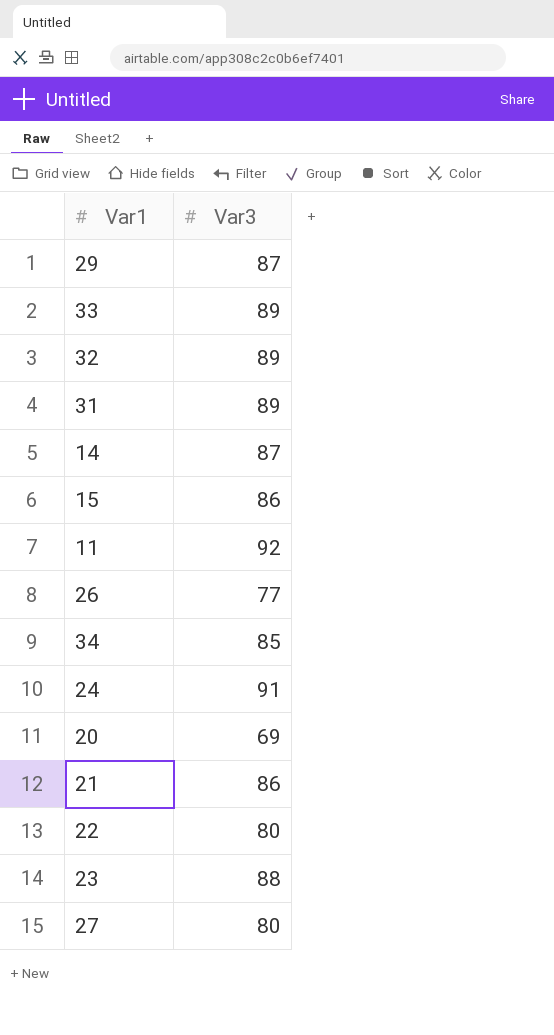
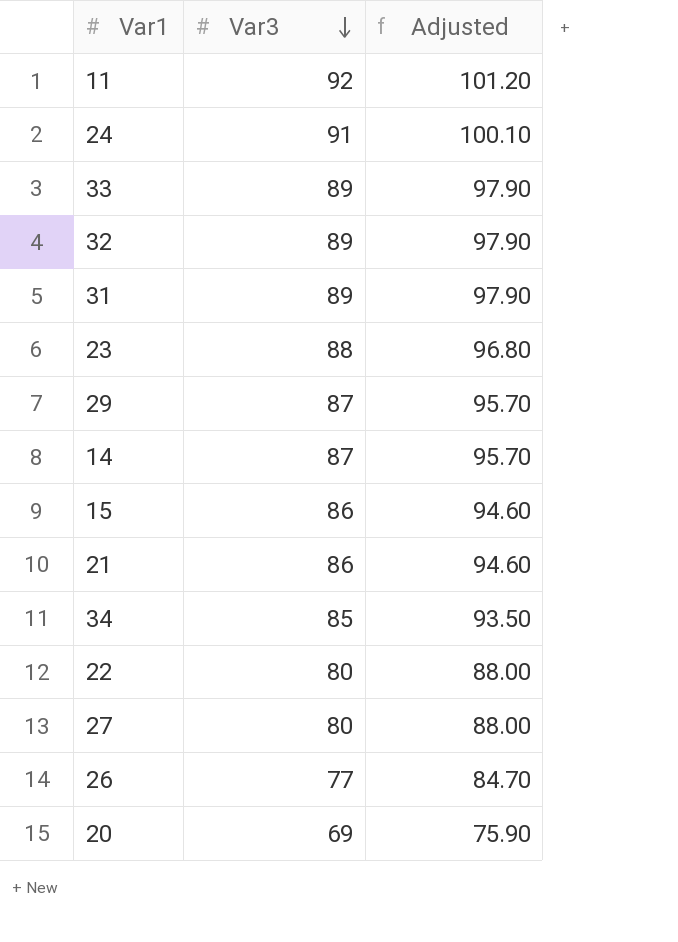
row order: none -> Var3 descending
column Adjusted | formula: none -> [Var3] * 1.1

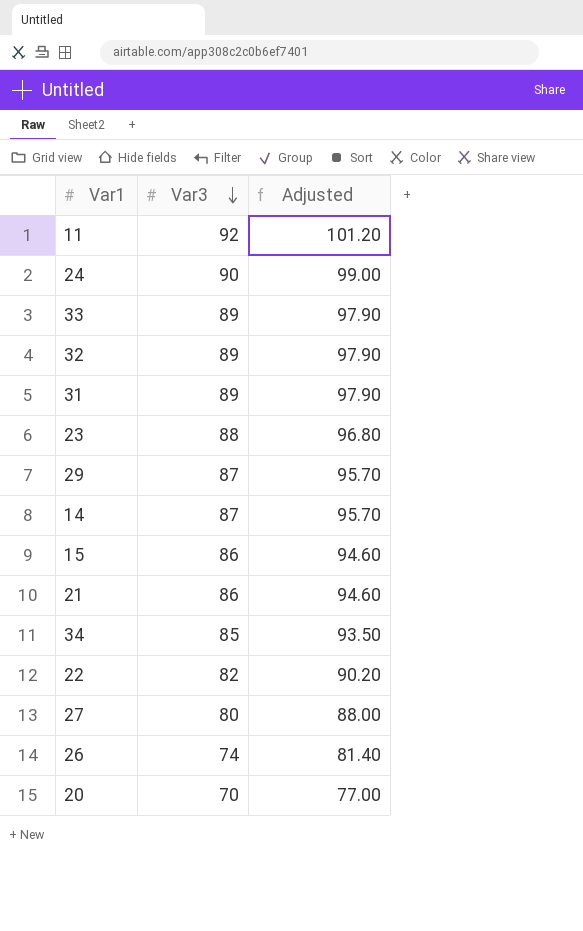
24 | Var3: 91 -> 90
24 | Adjusted: 100.10 -> 99.00
22 | Var3: 80 -> 82
22 | Adjusted: 88.00 -> 90.20
26 | Var3: 77 -> 74
26 | Adjusted: 84.70 -> 81.40
20 | Var3: 69 -> 70
20 | Adjusted: 75.90 -> 77.00

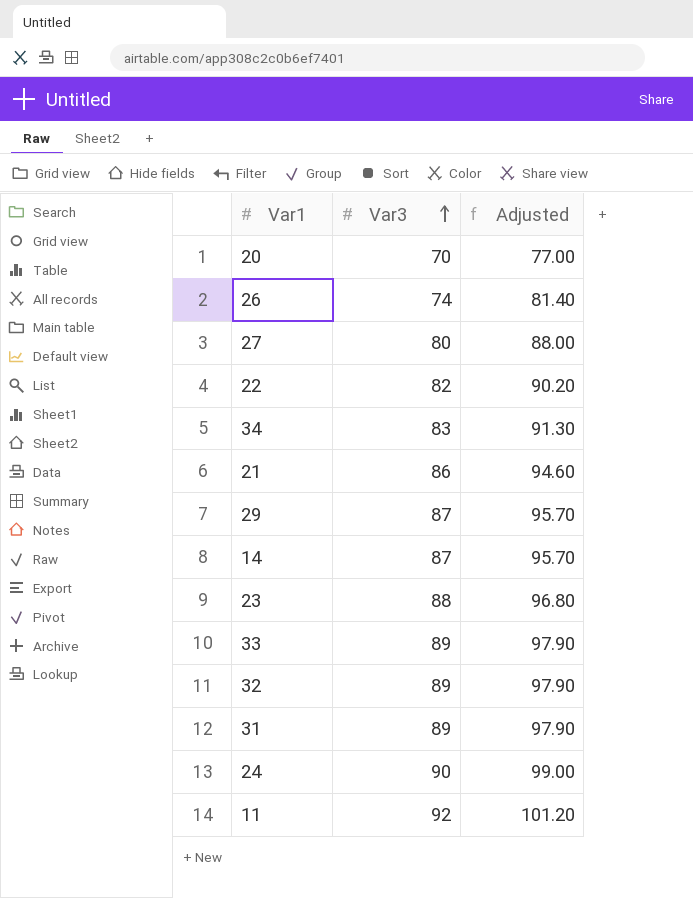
row order: Var3 descending -> Var3 ascending
row 15: 86 | 94.60 -> none
34 | Var3: 85 -> 83
34 | Adjusted: 93.50 -> 91.30

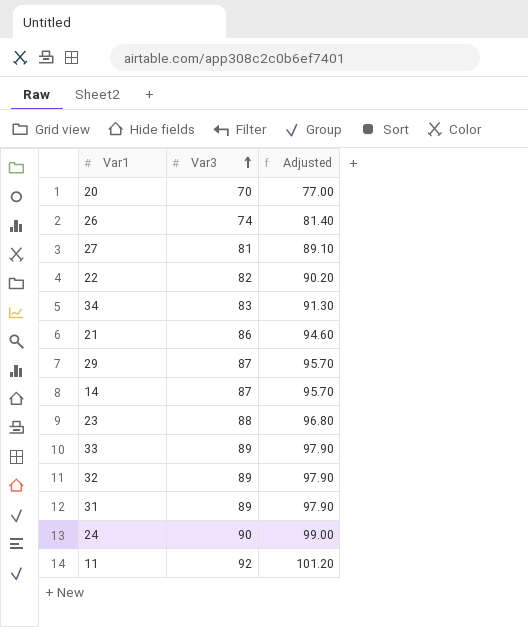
27 | Var3: 80 -> 81
27 | Adjusted: 88.00 -> 89.10

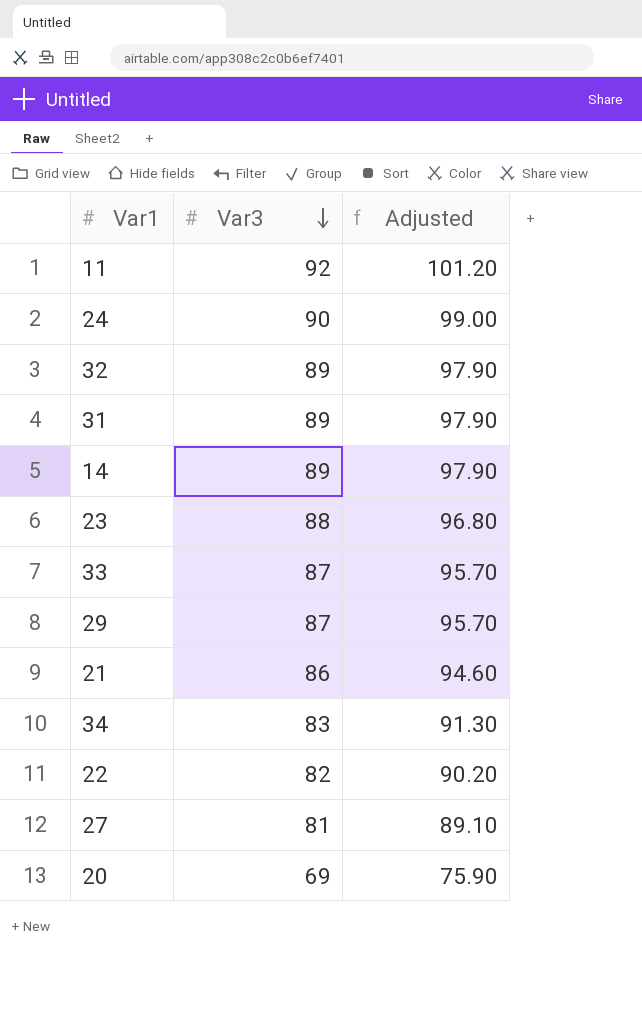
row order: Var3 ascending -> Var3 descending
row 26: 74 | 81.40 -> none
14 | Var3: 87 -> 89
14 | Adjusted: 95.70 -> 97.90
33 | Var3: 89 -> 87
33 | Adjusted: 97.90 -> 95.70
20 | Var3: 70 -> 69
20 | Adjusted: 77.00 -> 75.90

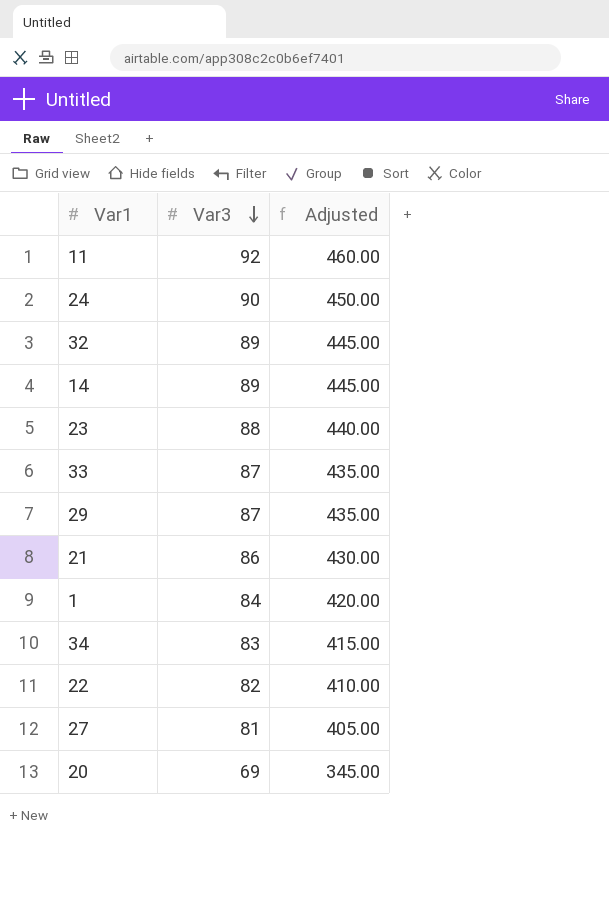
column Adjusted | formula: [Var3] * 1.1 -> [Var3] * 5
row 31: 89 | 97.90 -> none
row 1: none -> 84 | 420.00

